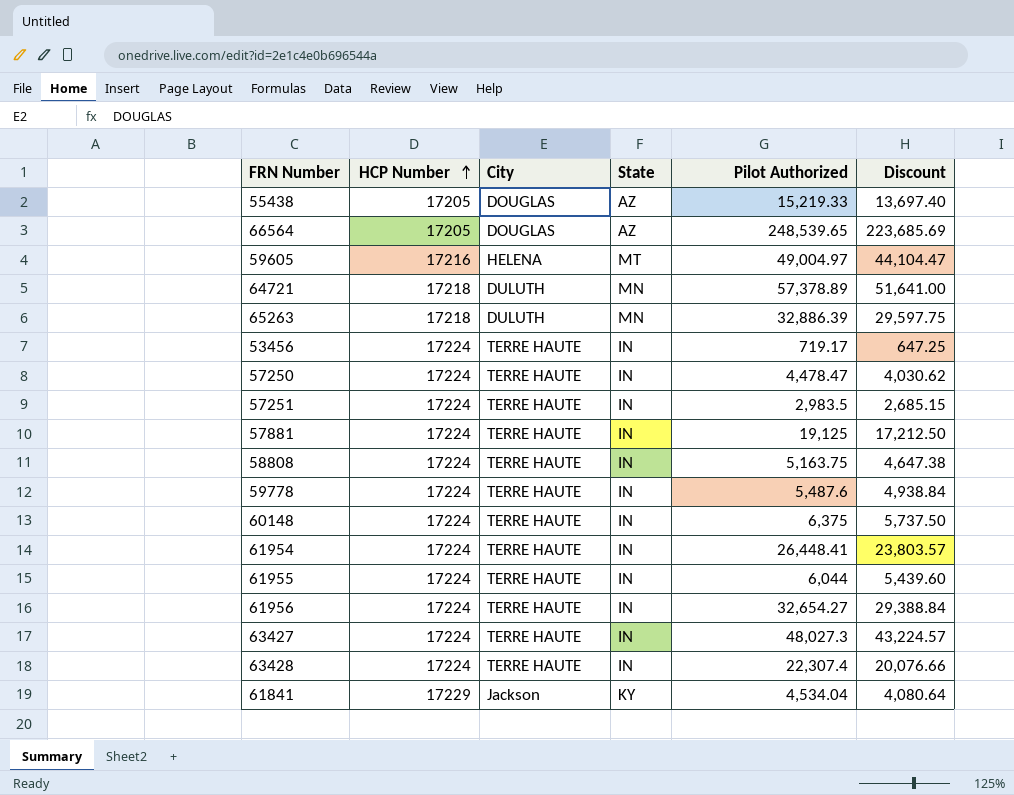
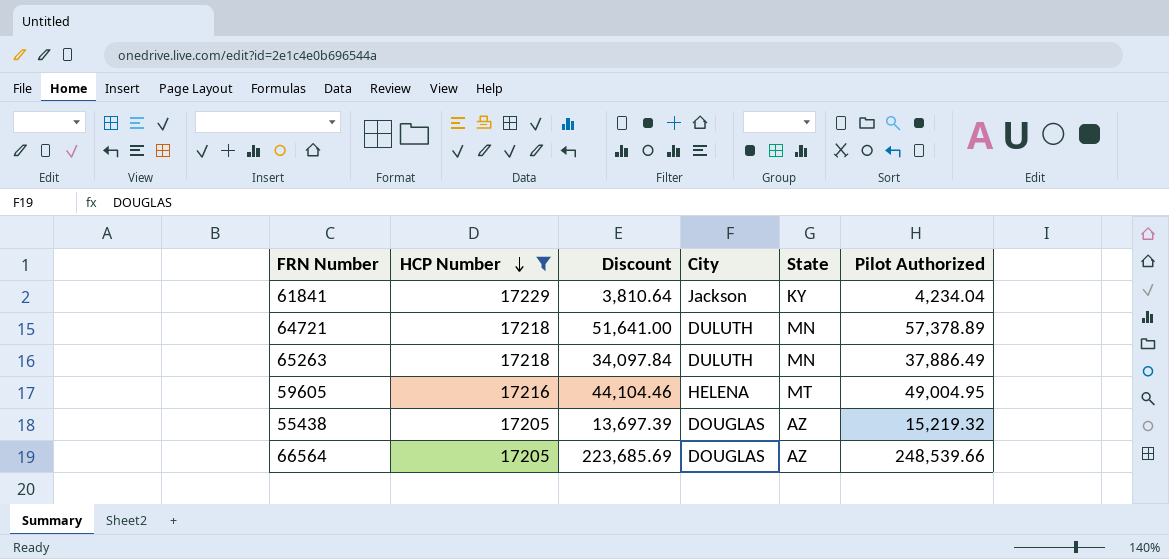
filter: none -> HCP Number != 17224
row order: HCP Number ascending -> HCP Number descending
column Discount | position: 6 -> 3
61841 | Discount: 4,080.64 -> 3,810.64
61841 | Pilot Authorized: 4,534.04 -> 4,234.04
65263 | Discount: 29,597.75 -> 34,097.84
65263 | Pilot Authorized: 32,886.39 -> 37,886.49
59605 | Discount: 44,104.47 -> 44,104.46
59605 | Pilot Authorized: 49,004.97 -> 49,004.95
55438 | Discount: 13,697.40 -> 13,697.39
55438 | Pilot Authorized: 15,219.33 -> 15,219.32
66564 | Pilot Authorized: 248,539.65 -> 248,539.66

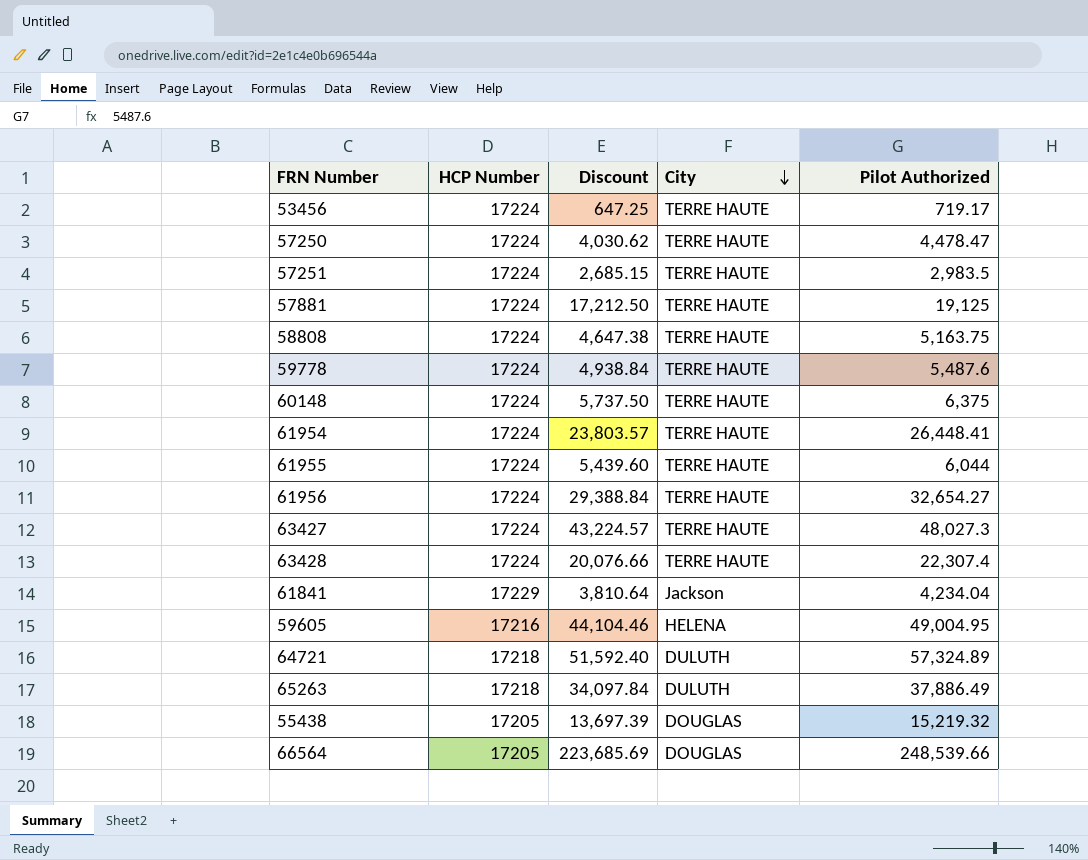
filter: HCP Number != 17224 -> none
row order: HCP Number descending -> City descending
column State | position: 5 -> none
64721 | Discount: 51,641.00 -> 51,592.40
64721 | Pilot Authorized: 57,378.89 -> 57,324.89

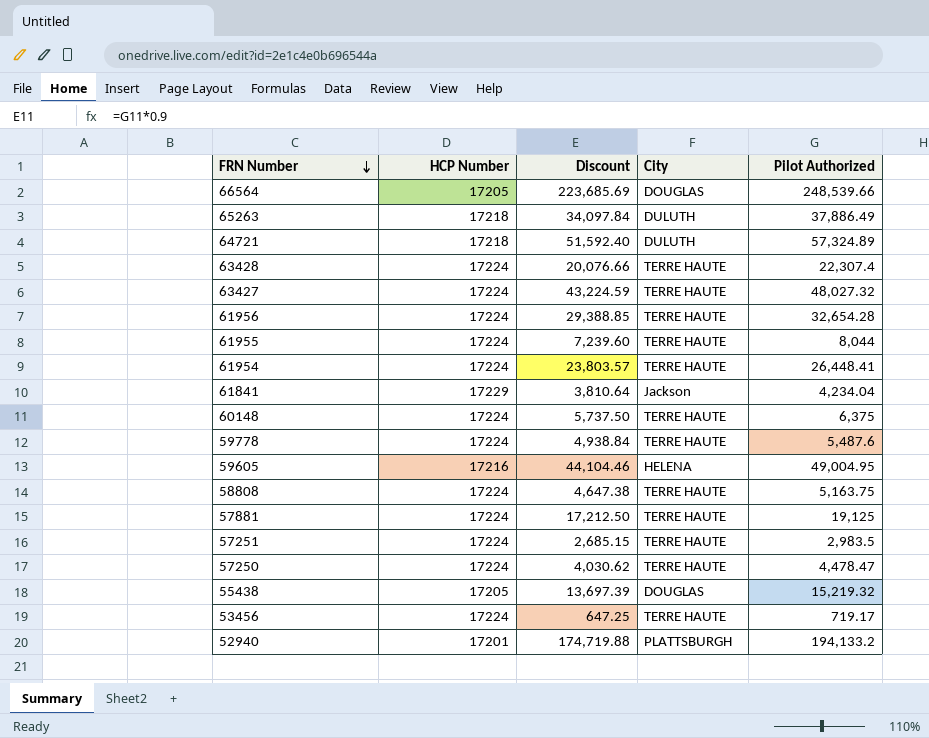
row order: City descending -> FRN Number descending
63427 | Discount: 43,224.57 -> 43,224.59
63427 | Pilot Authorized: 48,027.3 -> 48,027.32
61956 | Discount: 29,388.84 -> 29,388.85
61956 | Pilot Authorized: 32,654.27 -> 32,654.28
61955 | Discount: 5,439.60 -> 7,239.60
61955 | Pilot Authorized: 6,044 -> 8,044
row 52940: none -> 17201 | 174,719.88 | PLATTSBURGH | 194,133.2

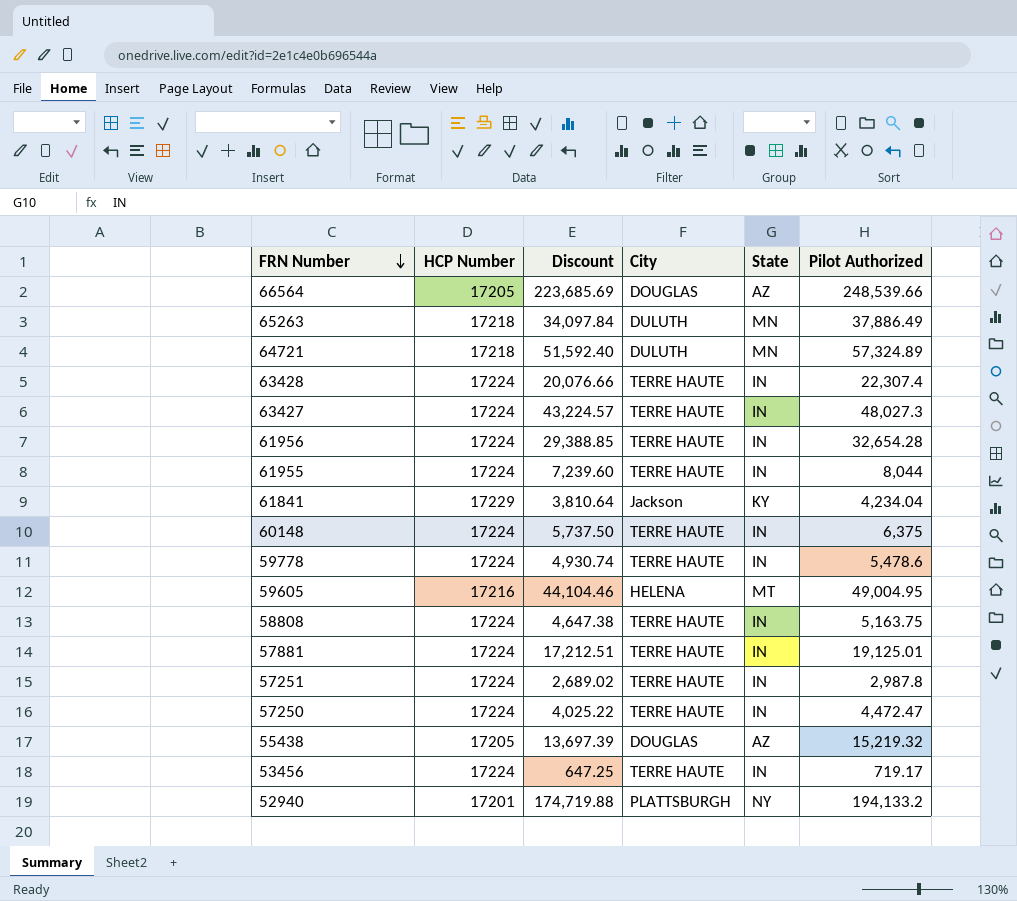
column State | position: none -> 5
row 61954: 17224 | 23,803.57 | TERRE HAUTE | 26,448.41 -> none
63427 | Discount: 43,224.59 -> 43,224.57
63427 | Pilot Authorized: 48,027.32 -> 48,027.3
59778 | Discount: 4,938.84 -> 4,930.74
59778 | Pilot Authorized: 5,487.6 -> 5,478.6
57881 | Discount: 17,212.50 -> 17,212.51
57881 | Pilot Authorized: 19,125 -> 19,125.01
57251 | Discount: 2,685.15 -> 2,689.02
57251 | Pilot Authorized: 2,983.5 -> 2,987.8
57250 | Discount: 4,030.62 -> 4,025.22
57250 | Pilot Authorized: 4,478.47 -> 4,472.47

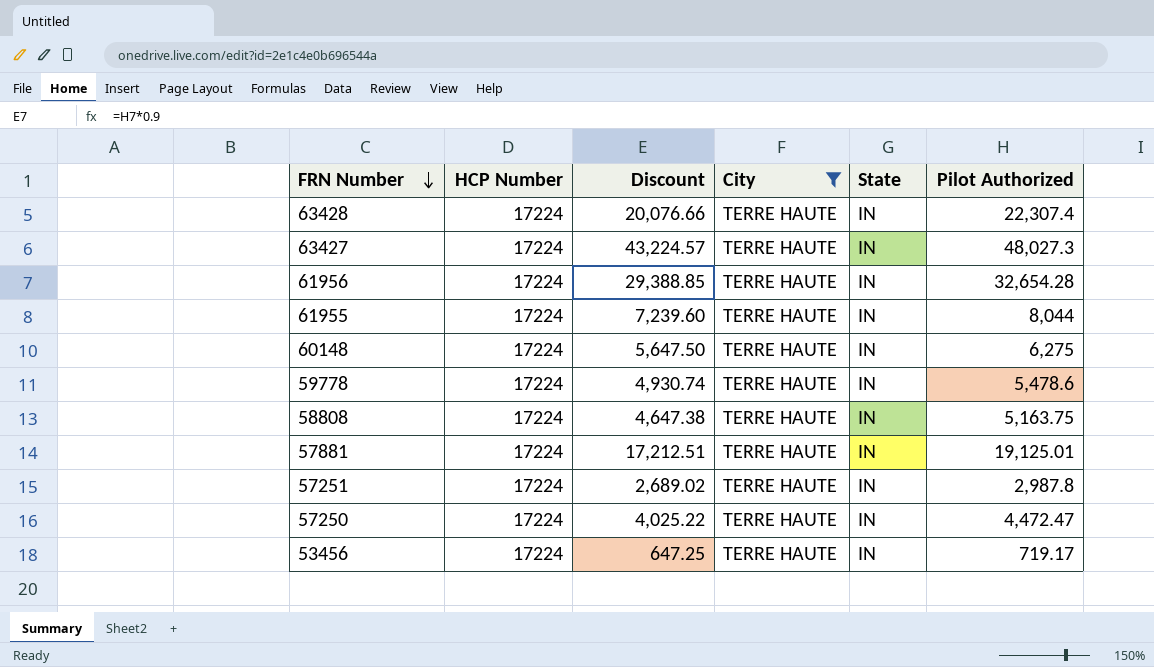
filter: none -> City = TERRE HAUTE
60148 | Discount: 5,737.50 -> 5,647.50
60148 | Pilot Authorized: 6,375 -> 6,275

